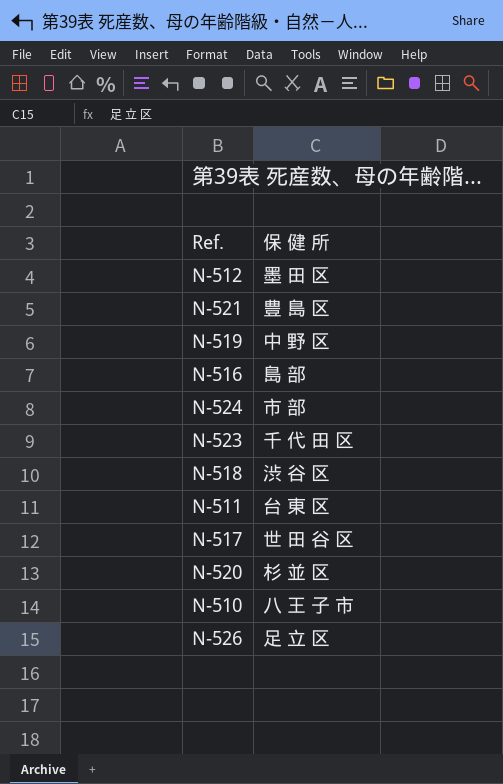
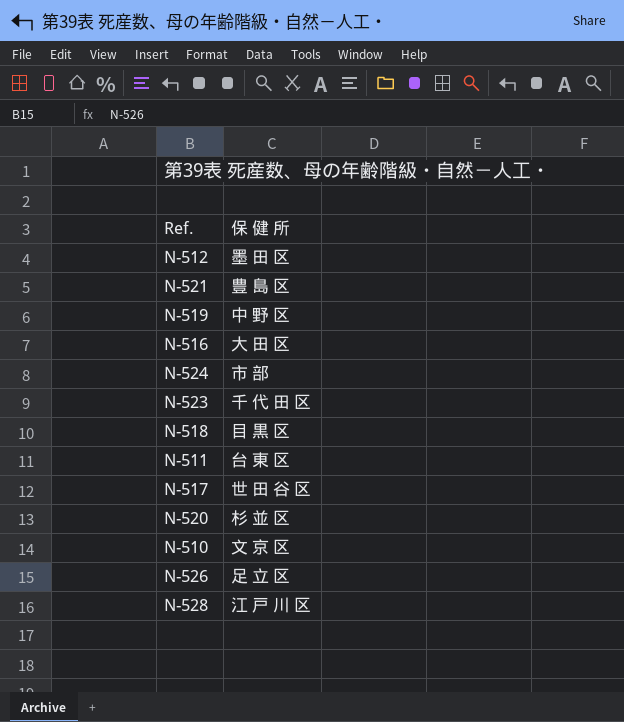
N-516 | 保 健 所: 島 部 -> 大 田 区
N-518 | 保 健 所: 渋 谷 区 -> 目 黒 区
N-510 | 保 健 所: 八 王 子 市 -> 文 京 区
row N-528: none -> 江 戸 川 区

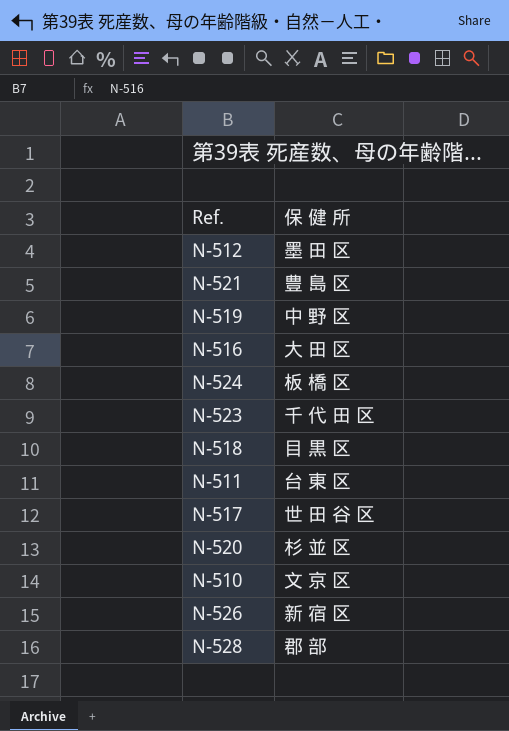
N-524 | 保 健 所: 市 部 -> 板 橋 区
N-526 | 保 健 所: 足 立 区 -> 新 宿 区
N-528 | 保 健 所: 江 戸 川 区 -> 郡 部

